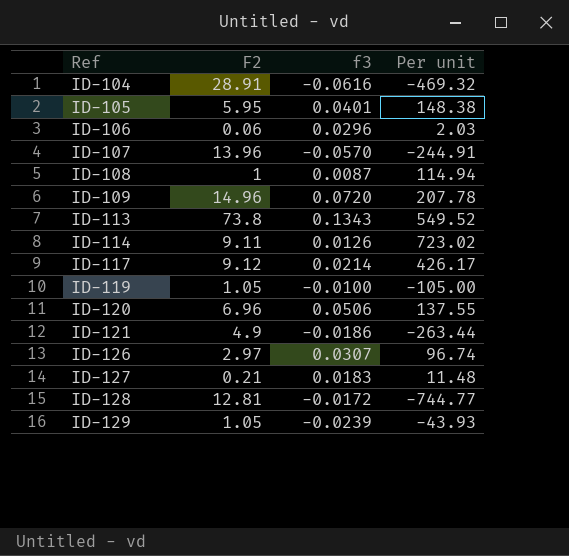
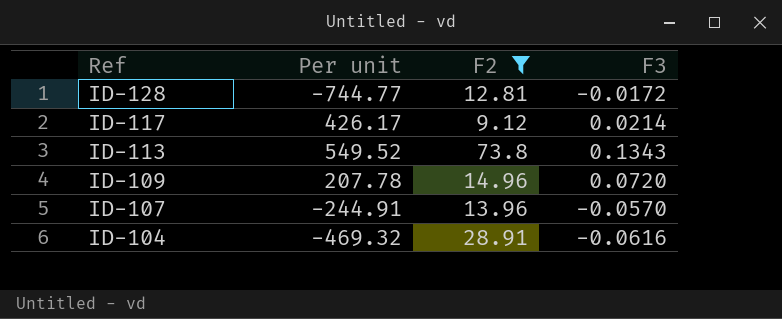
filter: none -> F2 >= 9.12
row order: Ref ascending -> Ref descending
column Per unit | position: 4 -> 2
column name: f3 -> F3

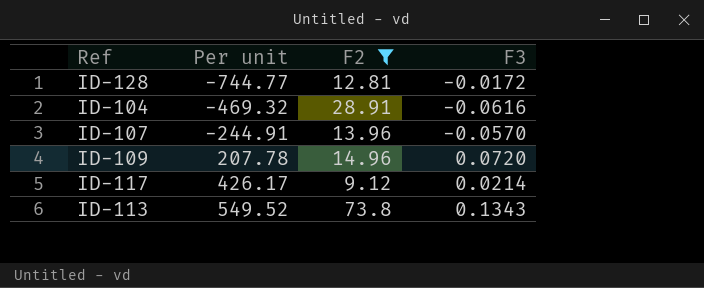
row order: Ref descending -> Per unit ascending

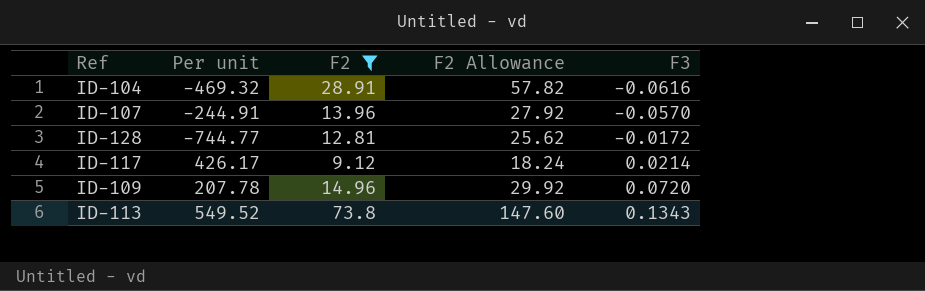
row order: Per unit ascending -> F3 ascending
column F2 Allowance | formula: none -> [F2] * 2

